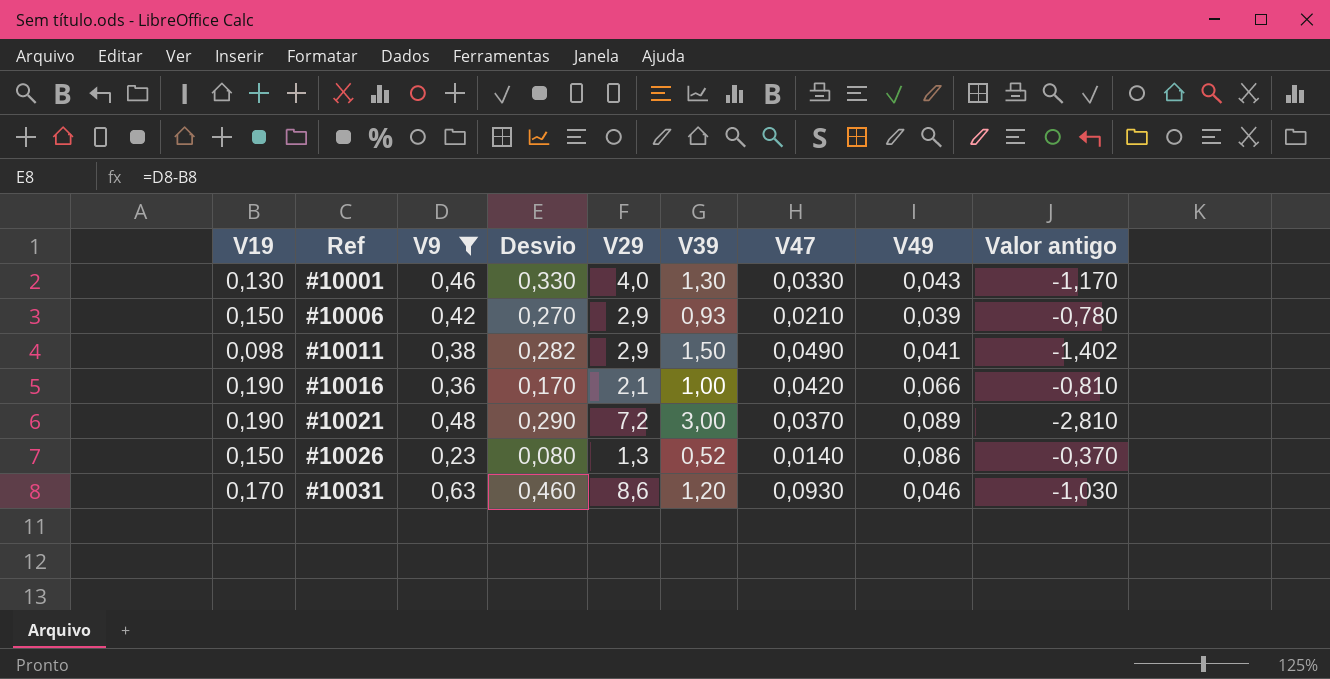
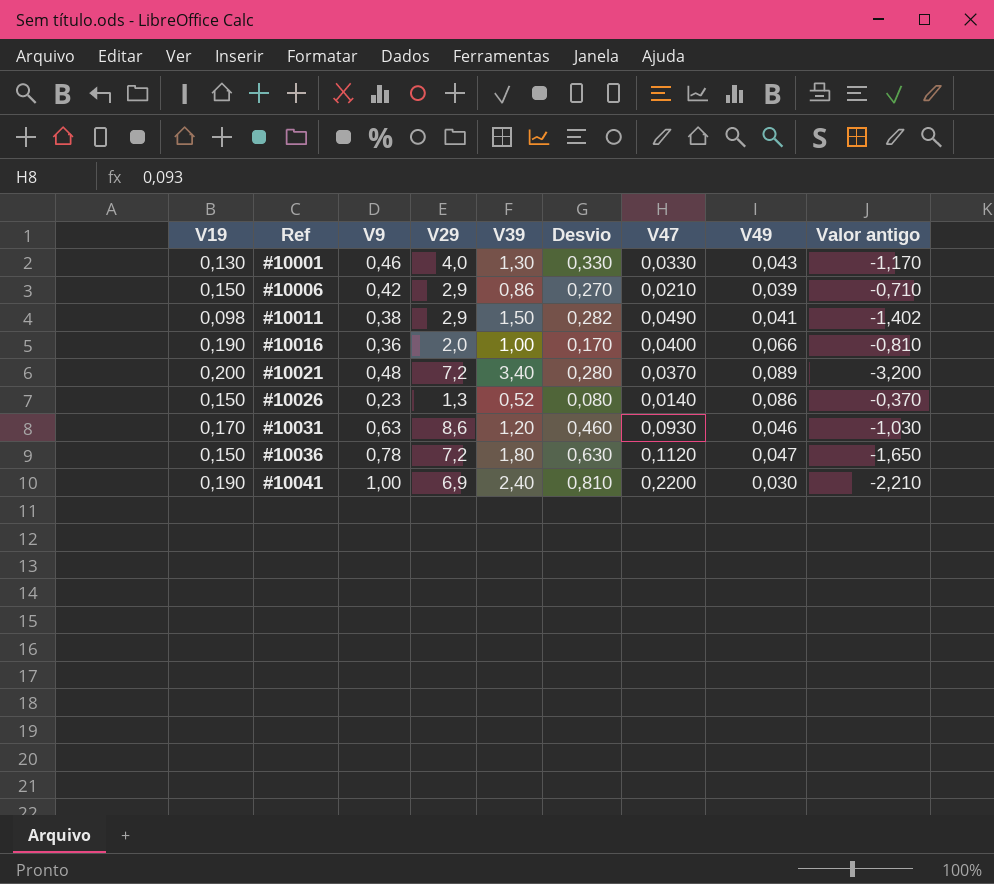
filter: V9 <= 0,63 -> none
column Desvio | position: 4 -> 6
#10006 | V39: 0,93 -> 0,86
#10006 | Valor antigo: -0,780 -> -0,710
#10016 | V29: 2,1 -> 2,0
#10016 | V47: 0,0420 -> 0,0400
#10021 | V19: 0,190 -> 0,200
#10021 | V39: 3,00 -> 3,40
#10021 | Desvio: 0,290 -> 0,280
#10021 | Valor antigo: -2,810 -> -3,200

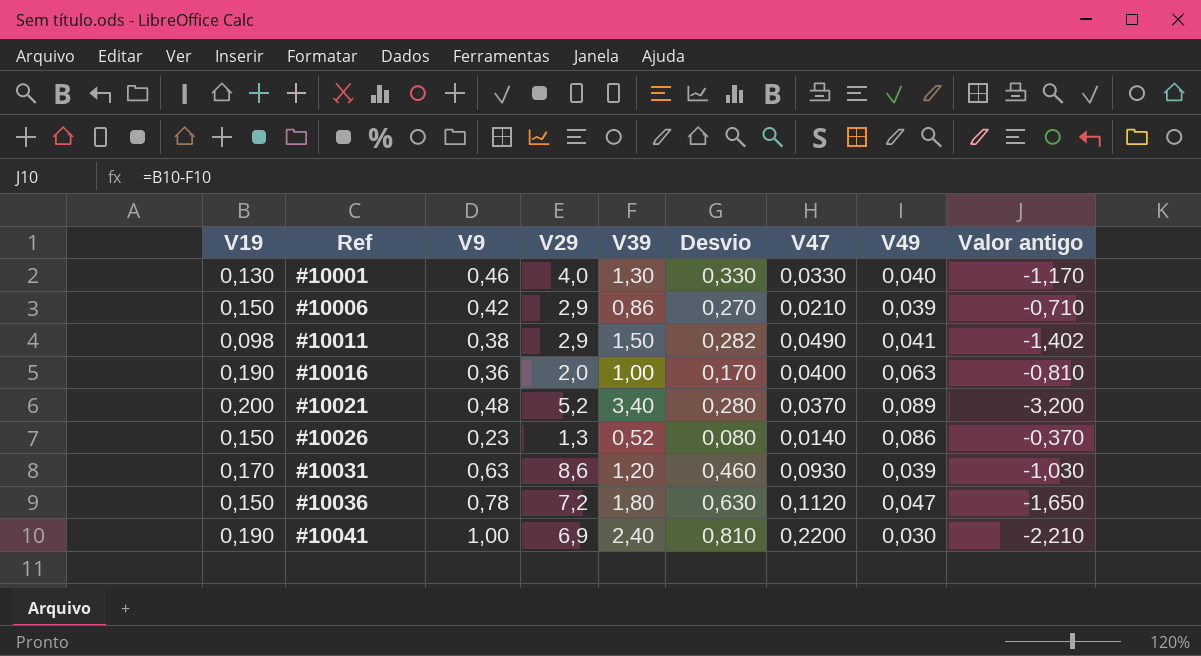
#10001 | V49: 0,043 -> 0,040
#10016 | V49: 0,066 -> 0,063
#10021 | V29: 7,2 -> 5,2
#10031 | V49: 0,046 -> 0,039

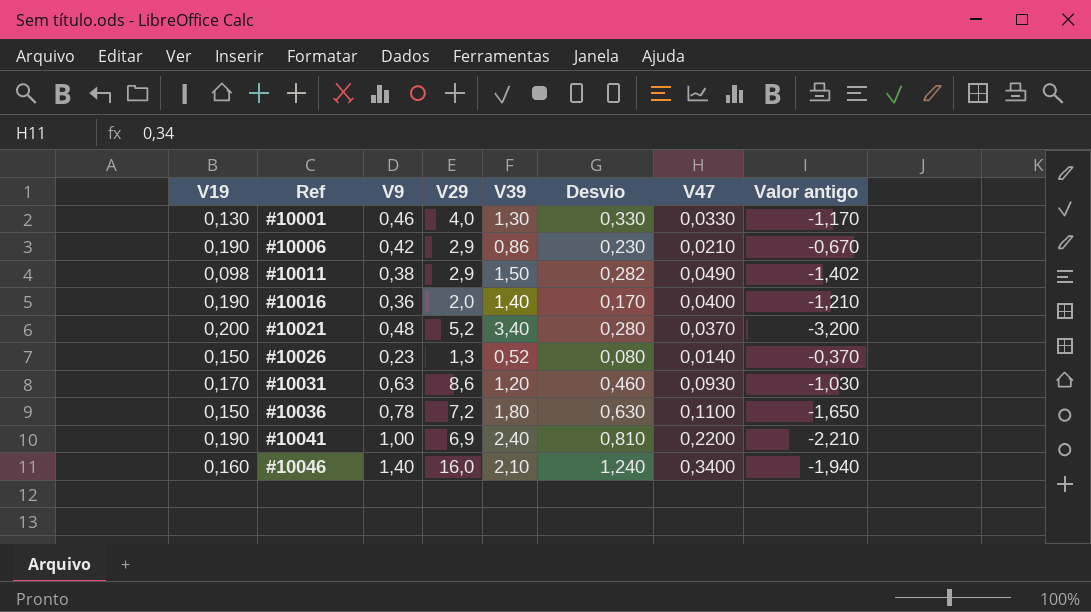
column V49 | position: 8 -> none
#10006 | V19: 0,150 -> 0,190
#10006 | Desvio: 0,270 -> 0,230
#10006 | Valor antigo: -0,710 -> -0,670
#10016 | V39: 1,00 -> 1,40
#10016 | Valor antigo: -0,810 -> -1,210
#10036 | V47: 0,1120 -> 0,1100
row #10046: none -> 0,160 | 1,40 | 16,0 | 2,10 | 1,240 | 0,3400 | -1,940

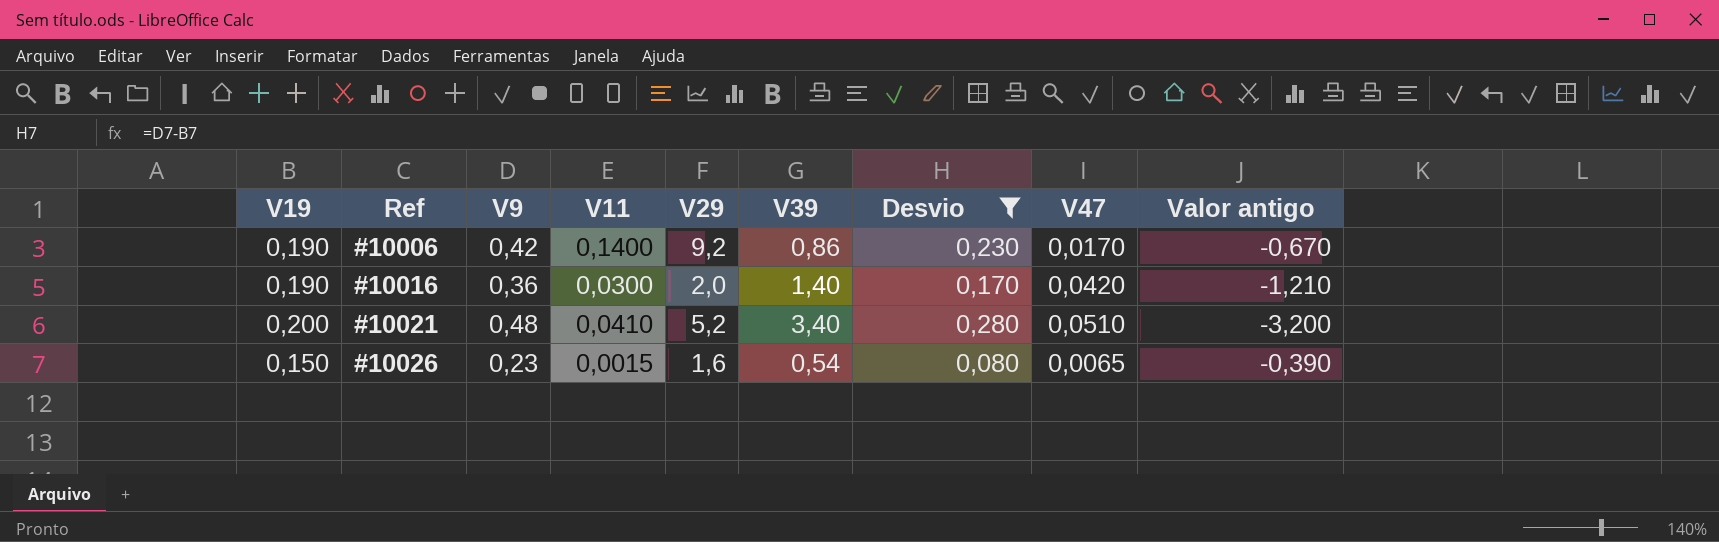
filter: none -> Desvio <= 0,280
column V11 | position: none -> 4
#10006 | V29: 2,9 -> 9,2
#10006 | V47: 0,0210 -> 0,0170
#10016 | V47: 0,0400 -> 0,0420
#10021 | V47: 0,0370 -> 0,0510
#10026 | V29: 1,3 -> 1,6
#10026 | V39: 0,52 -> 0,54
#10026 | V47: 0,0140 -> 0,0065
#10026 | Valor antigo: -0,370 -> -0,390

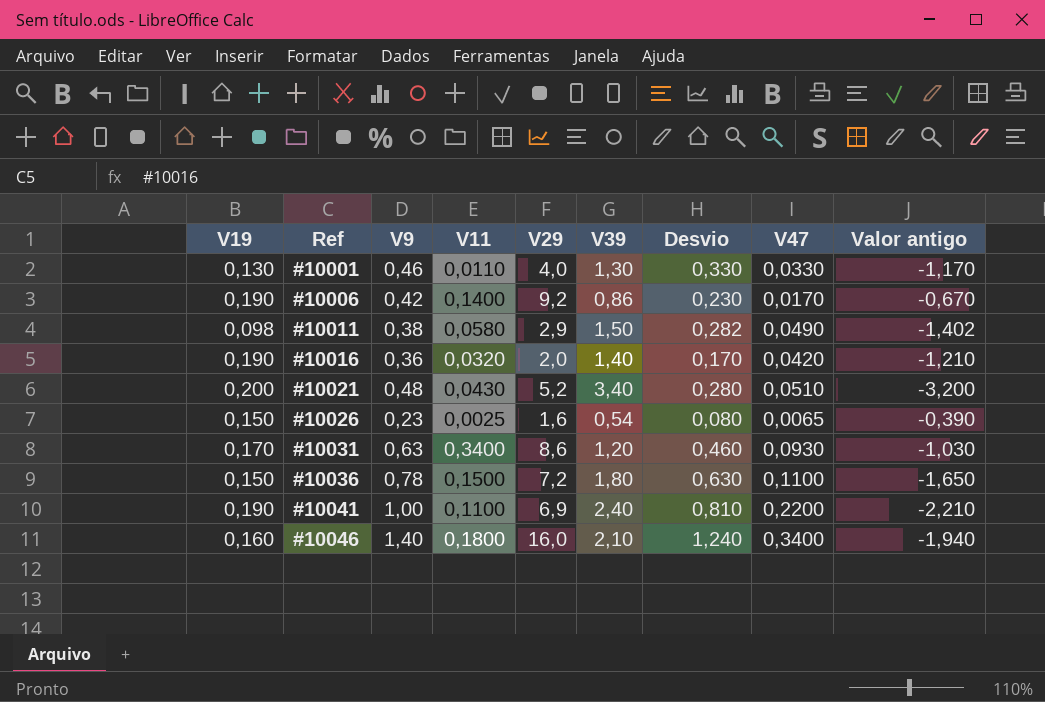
filter: Desvio <= 0,280 -> none
#10016 | V11: 0,0300 -> 0,0320
#10021 | V11: 0,0410 -> 0,0430
#10026 | V11: 0,0015 -> 0,0025

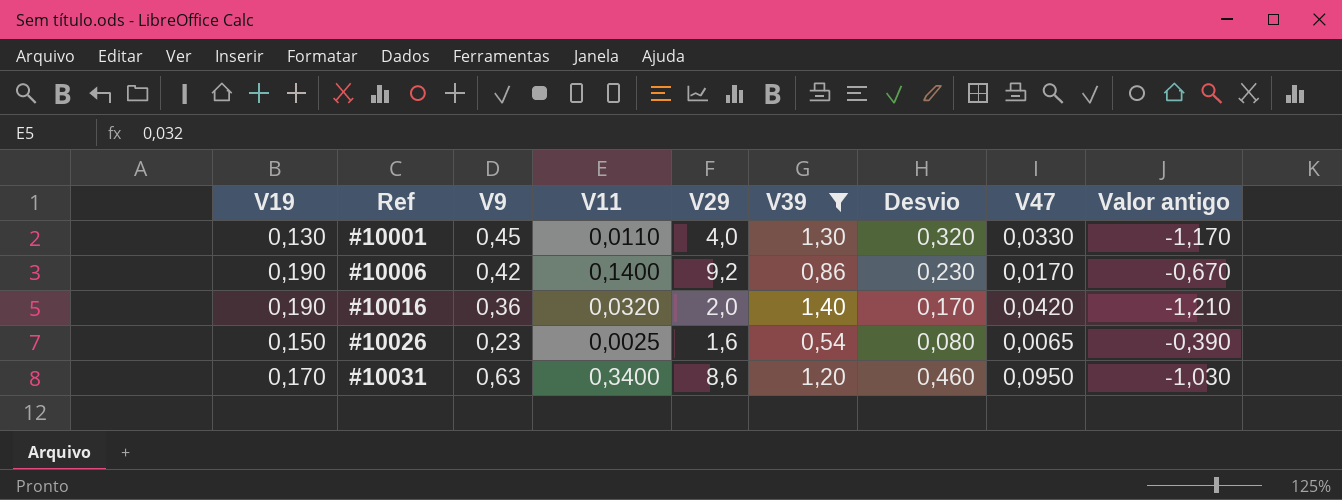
filter: none -> V39 <= 1,40
#10001 | V9: 0,46 -> 0,45
#10001 | Desvio: 0,330 -> 0,320
#10031 | V47: 0,0930 -> 0,0950

